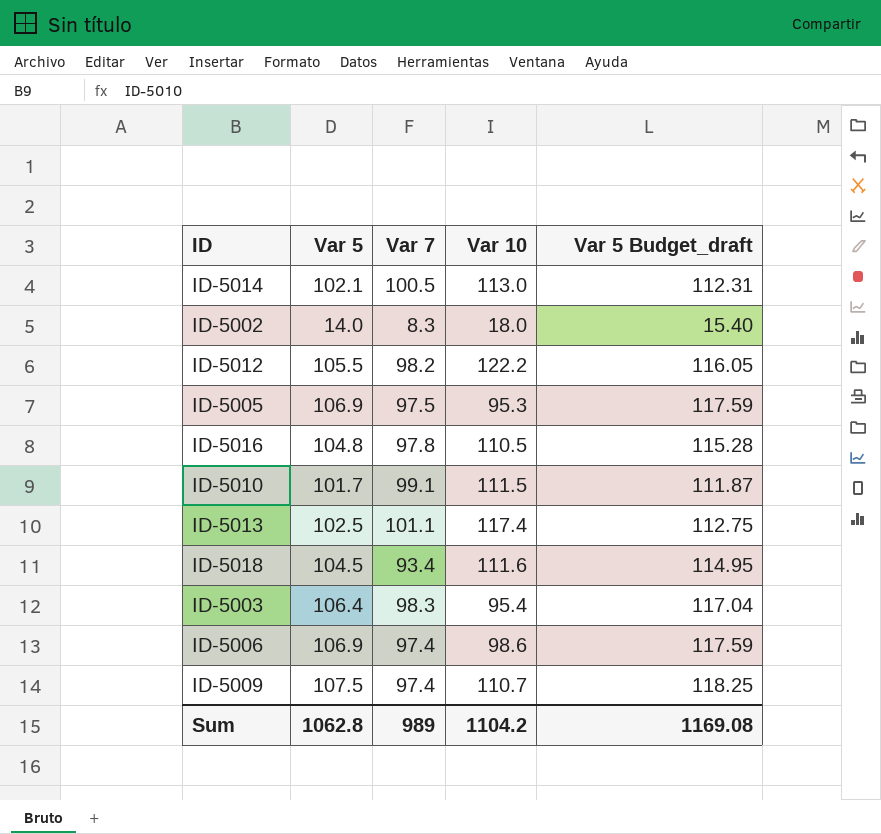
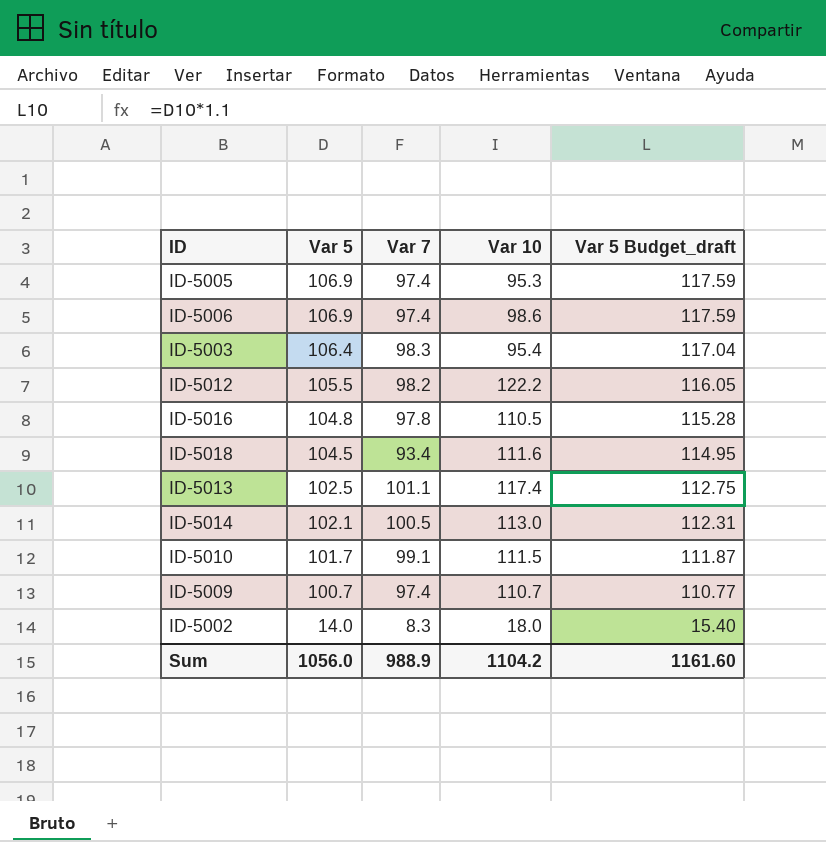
row order: none -> Var 5 descending
ID-5005 | Var 7: 97.5 -> 97.4
ID-5009 | Var 5: 107.5 -> 100.7
ID-5009 | Var 5 Budget_draft: 118.25 -> 110.77
Sum | Var 5: 1062.8 -> 1056.0
Sum | Var 7: 989 -> 988.9
Sum | Var 5 Budget_draft: 1169.08 -> 1161.60

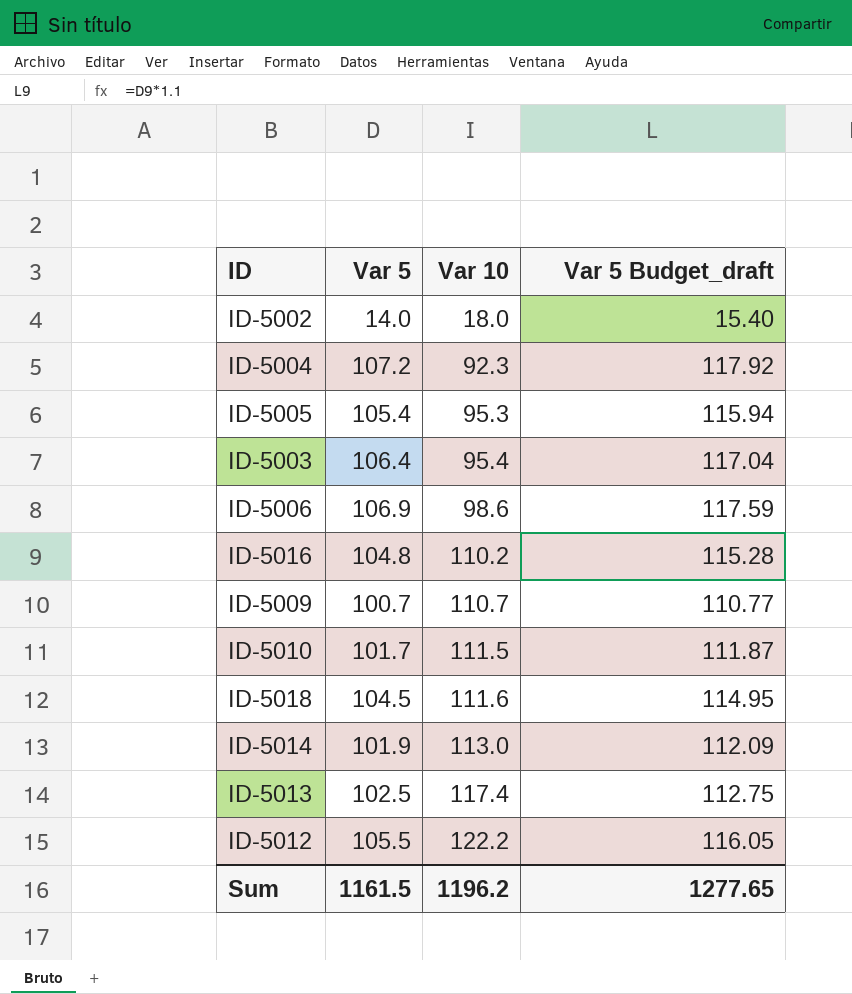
row order: Var 5 descending -> Var 10 ascending
column Var 7 | position: 3 -> none
row ID-5004: none -> 107.2 | 92.3 | 117.92
ID-5005 | Var 5: 106.9 -> 105.4
ID-5005 | Var 5 Budget_draft: 117.59 -> 115.94
ID-5016 | Var 10: 110.5 -> 110.2
ID-5014 | Var 5: 102.1 -> 101.9
ID-5014 | Var 5 Budget_draft: 112.31 -> 112.09
Sum | Var 5: 1056.0 -> 1161.5
Sum | Var 10: 1104.2 -> 1196.2
Sum | Var 5 Budget_draft: 1161.60 -> 1277.65

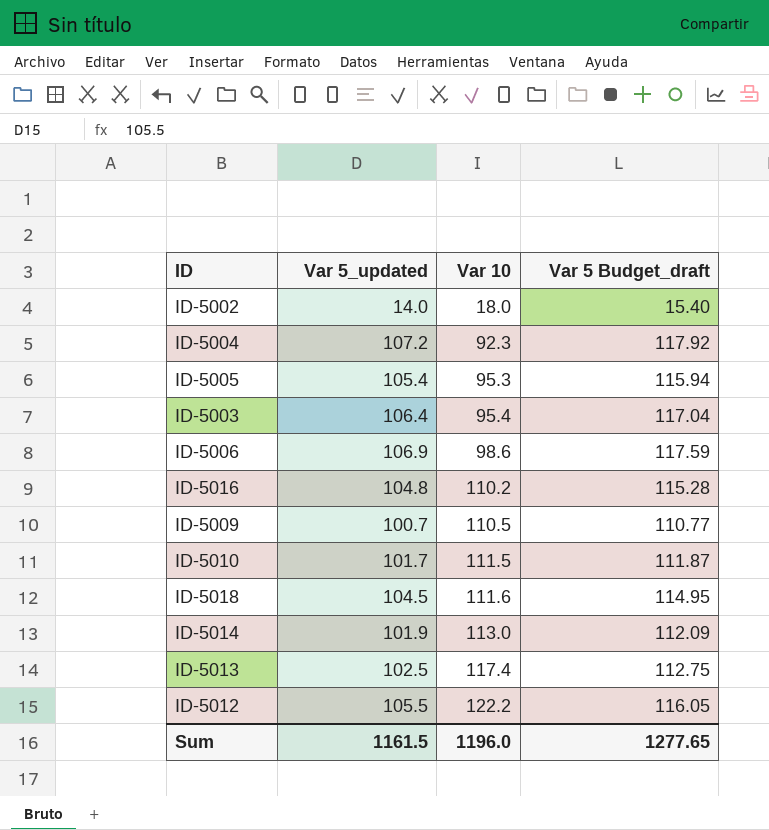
column name: Var 5 -> Var 5_updated
ID-5009 | Var 10: 110.7 -> 110.5
Sum | Var 10: 1196.2 -> 1196.0

